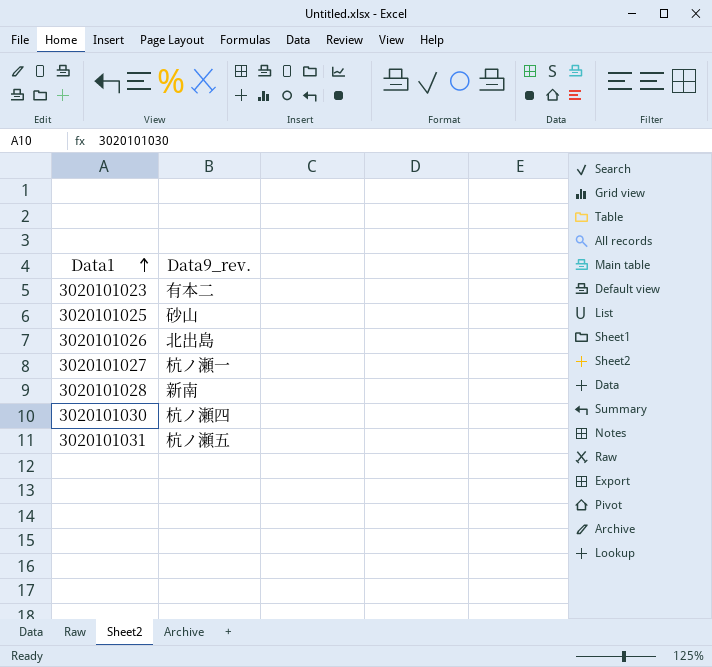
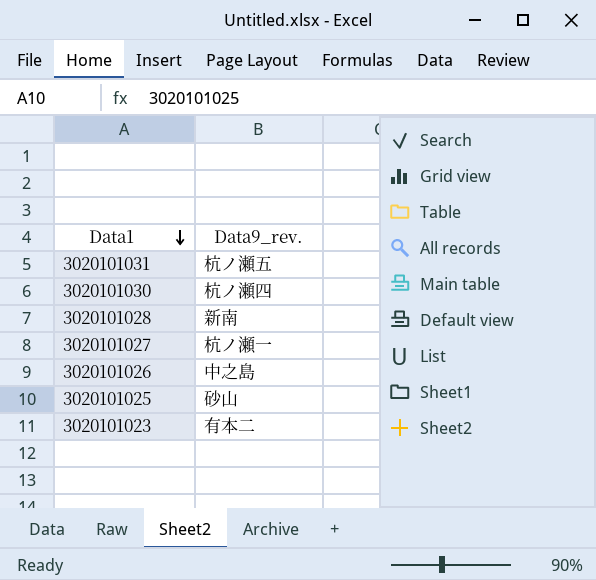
row order: Data1 ascending -> Data1 descending
3020101026 | Data9_rev.: 北出島 -> 中之島

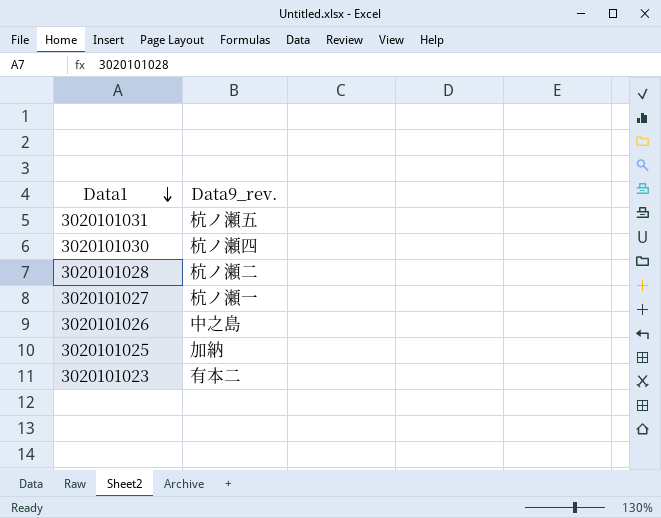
3020101028 | Data9_rev.: 新南 -> 杭ノ瀬二
3020101025 | Data9_rev.: 砂山 -> 加納

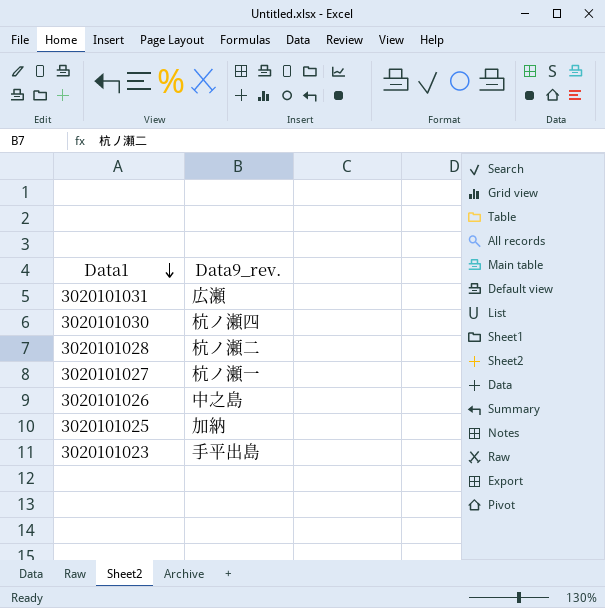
3020101031 | Data9_rev.: 杭ノ瀬五 -> 広瀬
3020101023 | Data9_rev.: 有本二 -> 手平出島

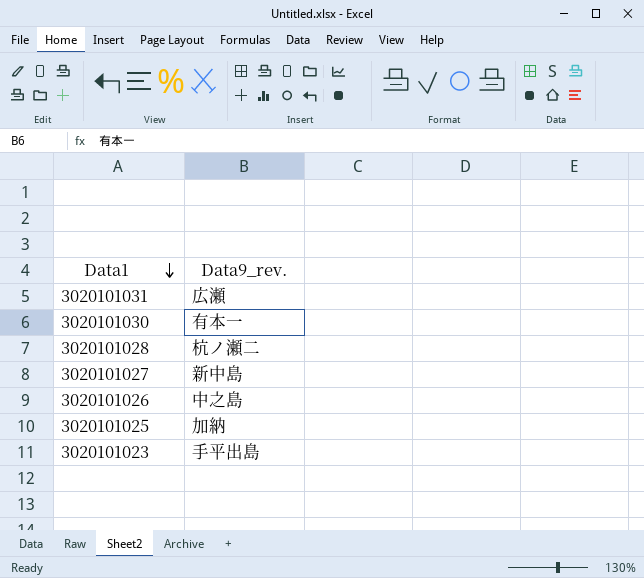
3020101030 | Data9_rev.: 杭ノ瀬四 -> 有本一
3020101027 | Data9_rev.: 杭ノ瀬一 -> 新中島

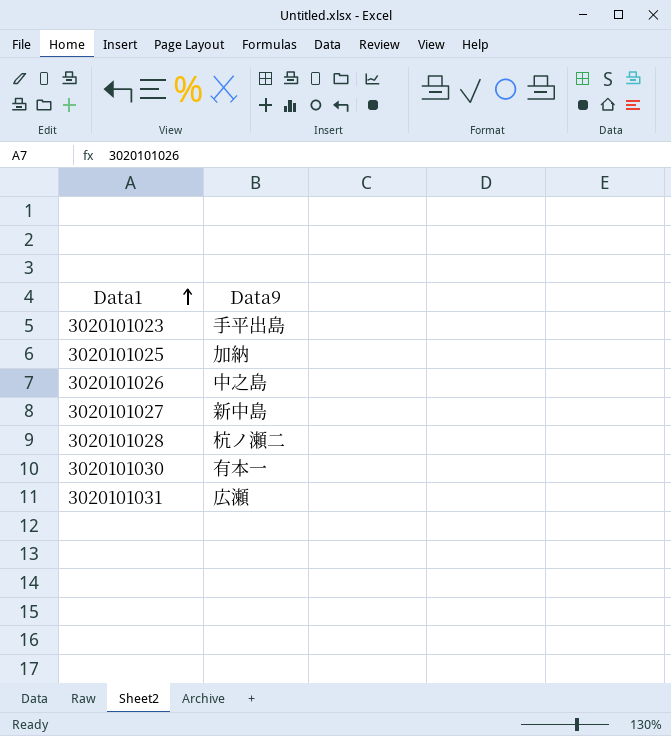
row order: Data1 descending -> Data1 ascending
column name: Data9_rev. -> Data9

